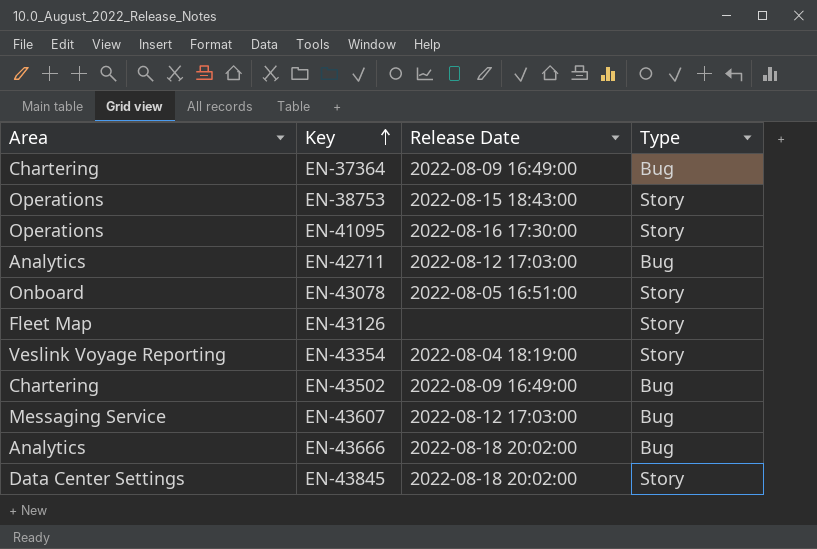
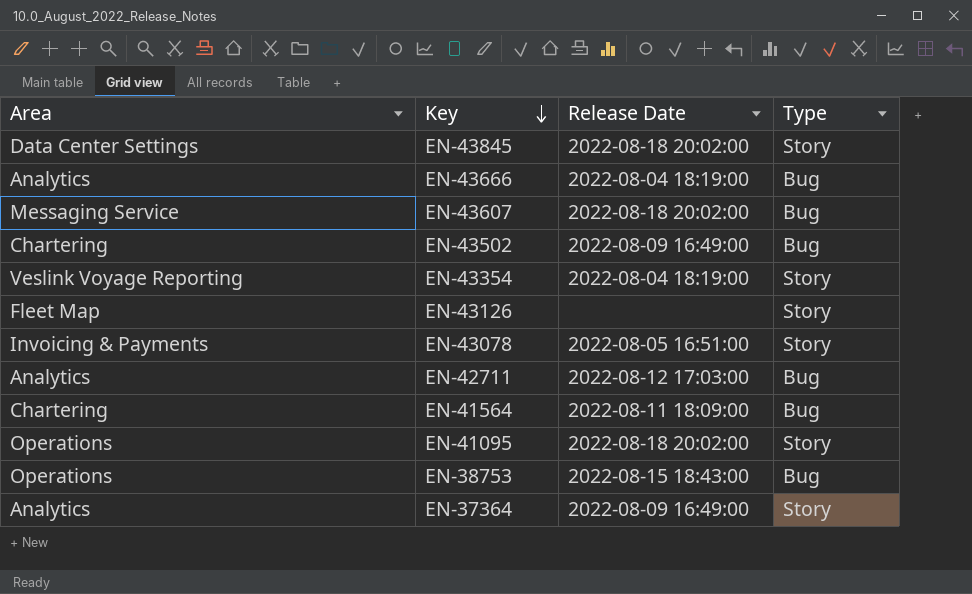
row order: Key ascending -> Key descending
EN-43666 | Release Date: 2022-08-18 20:02:00 -> 2022-08-04 18:19:00
EN-43607 | Release Date: 2022-08-12 17:03:00 -> 2022-08-18 20:02:00
EN-43078 | Area: Onboard -> Invoicing & Payments
row EN-41564: none -> Chartering | 2022-08-11 18:09:00 | Bug
EN-41095 | Release Date: 2022-08-16 17:30:00 -> 2022-08-18 20:02:00
EN-38753 | Type: Story -> Bug
EN-37364 | Area: Chartering -> Analytics
EN-37364 | Type: Bug -> Story

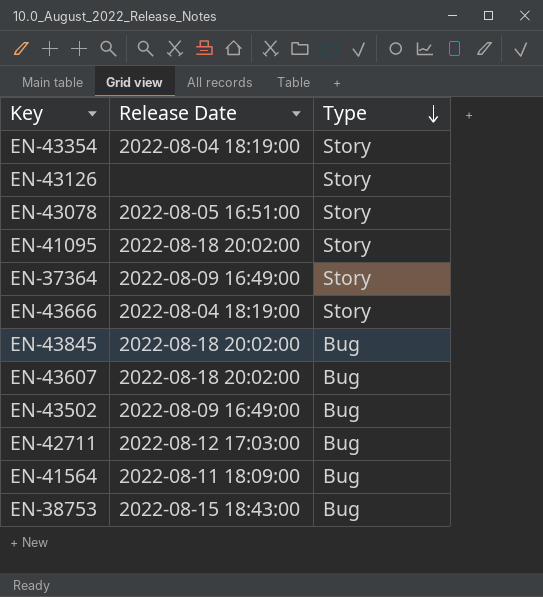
row order: Key descending -> Type descending
column Area | position: 1 -> none
EN-43666 | Type: Bug -> Story
EN-43845 | Type: Story -> Bug

